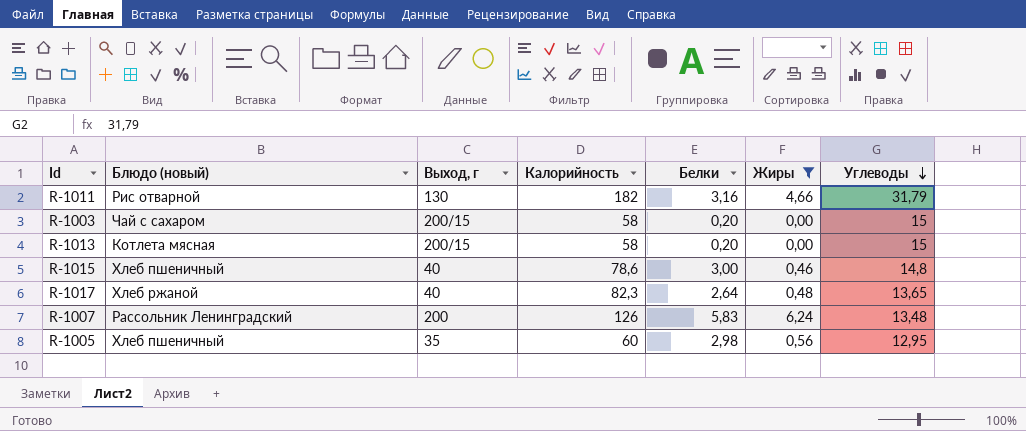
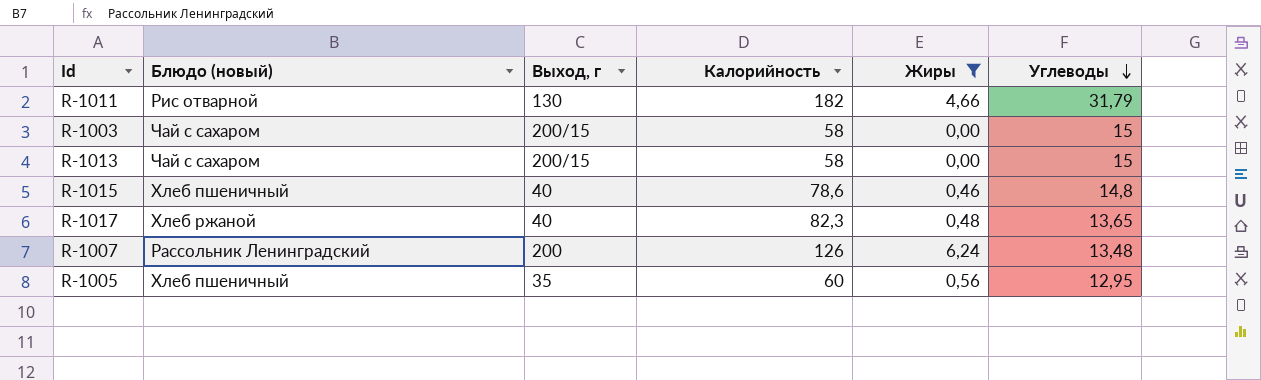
column Белки | position: 5 -> none
R-1013 | Блюдо (новый): Котлета мясная -> Чай с сахаром

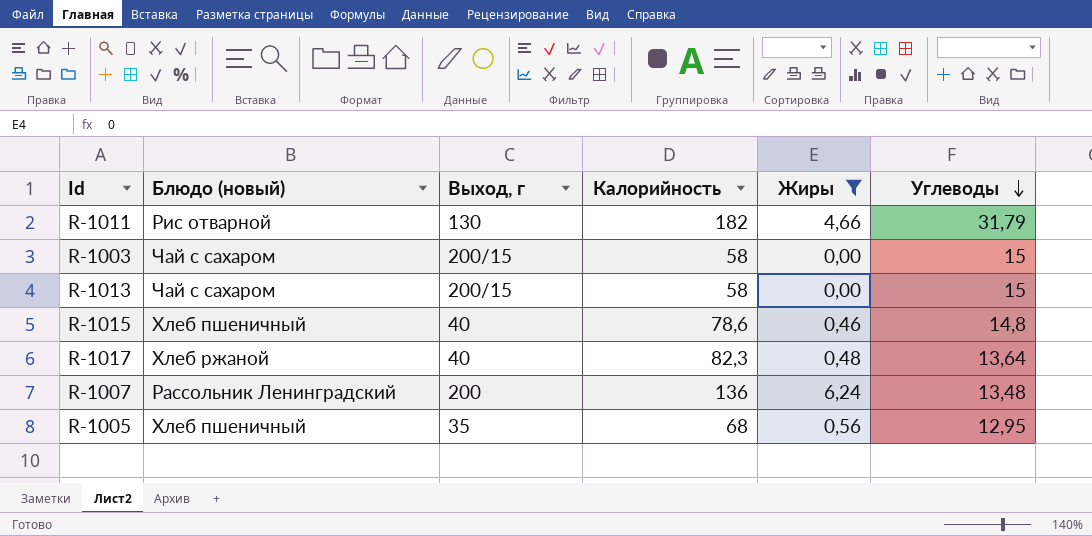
R-1017 | Углеводы: 13,65 -> 13,64
R-1007 | Калорийность: 126 -> 136
R-1005 | Калорийность: 60 -> 68

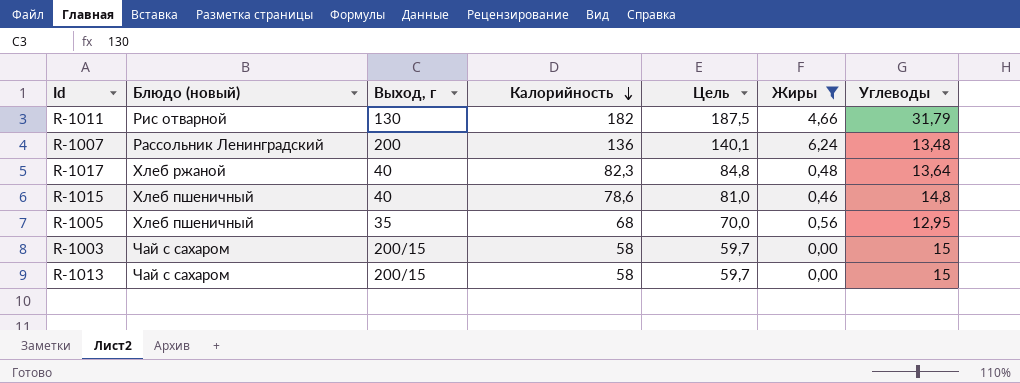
row order: Углеводы descending -> Калорийность descending
column Цель | formula: none -> [Калорийность] * 1,03

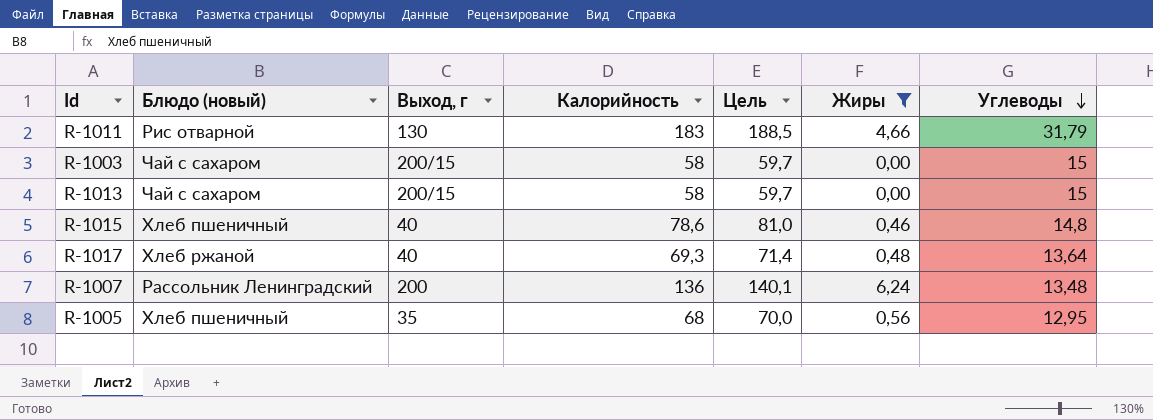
row order: Калорийность descending -> Углеводы descending
R-1011 | Калорийность: 182 -> 183
R-1011 | Цель: 187,5 -> 188,5
R-1017 | Калорийность: 82,3 -> 69,3
R-1017 | Цель: 84,8 -> 71,4

